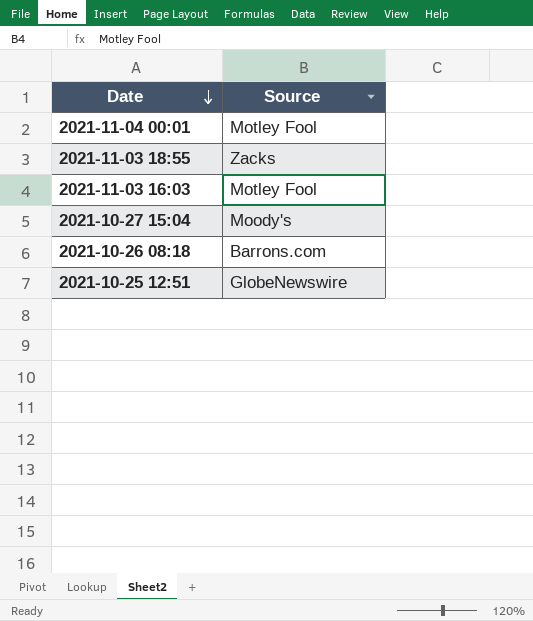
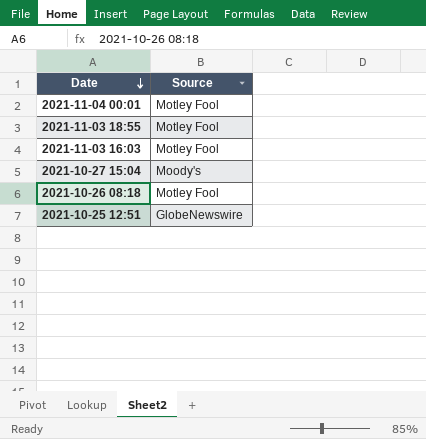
2021-11-03 18:55 | Source: Zacks -> Motley Fool
2021-10-26 08:18 | Source: Barrons.com -> Motley Fool

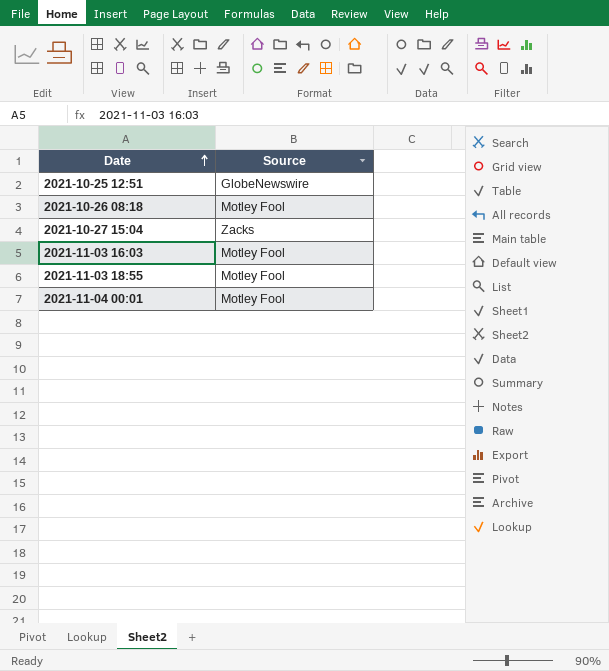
row order: Date descending -> Date ascending
2021-10-27 15:04 | Source: Moody's -> Zacks

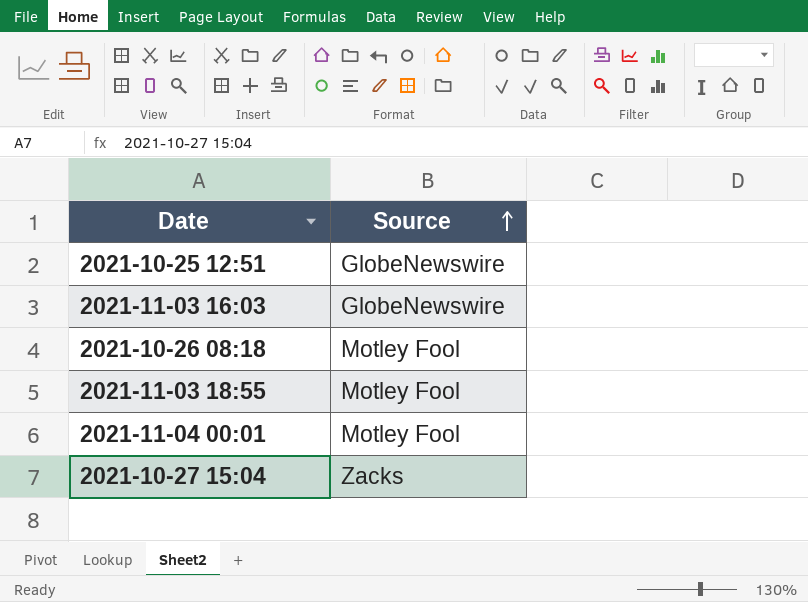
row order: Date ascending -> Source ascending
2021-11-03 16:03 | Source: Motley Fool -> GlobeNewswire

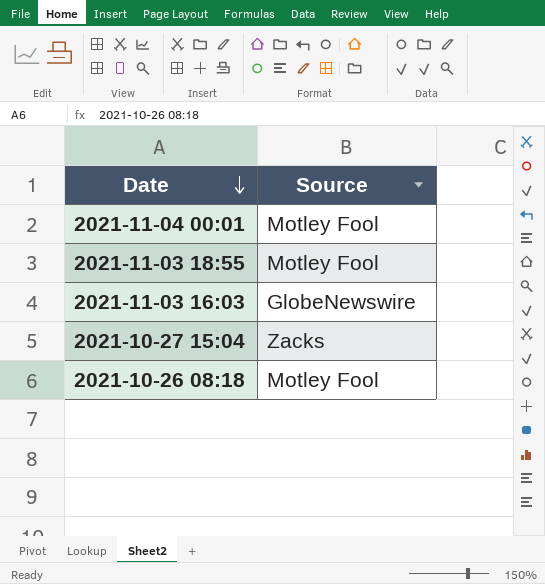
row order: Source ascending -> Date descending
row 2021-10-25 12:51: GlobeNewswire -> none

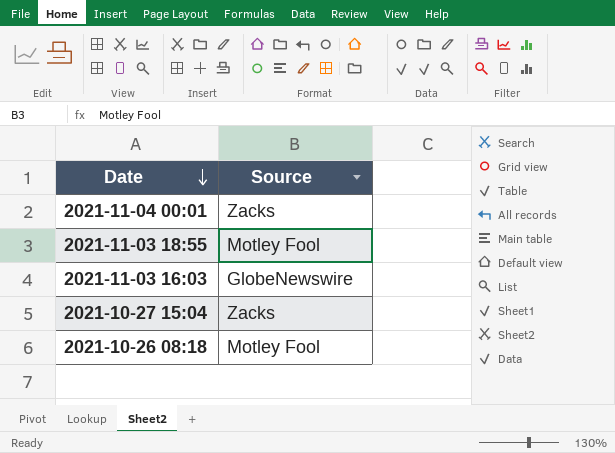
2021-11-04 00:01 | Source: Motley Fool -> Zacks

